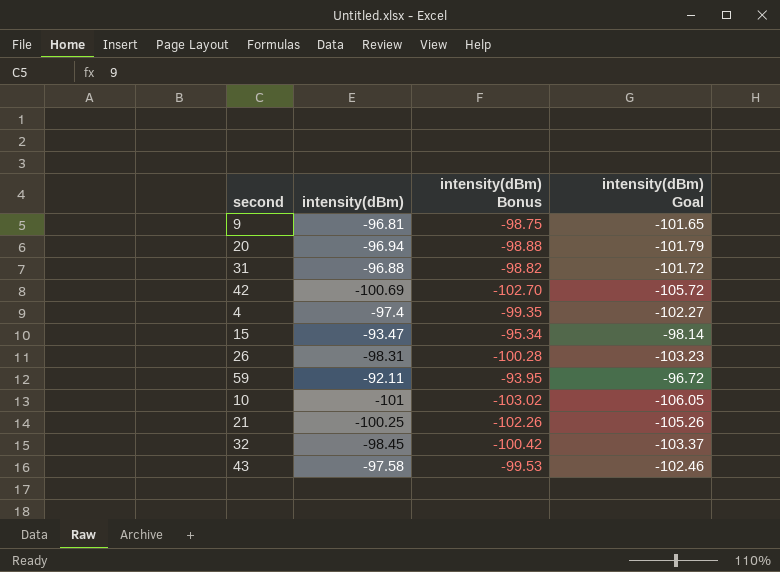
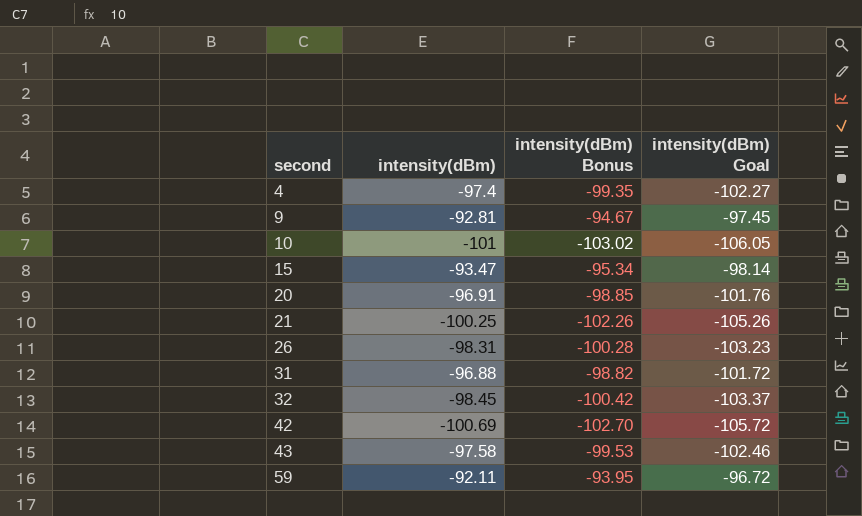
row order: none -> second ascending
9 | intensity(dBm): -96.81 -> -92.81
9 | intensity(dBm) Bonus: -98.75 -> -94.67
9 | intensity(dBm) Goal: -101.65 -> -97.45
20 | intensity(dBm): -96.94 -> -96.91
20 | intensity(dBm) Bonus: -98.88 -> -98.85
20 | intensity(dBm) Goal: -101.79 -> -101.76

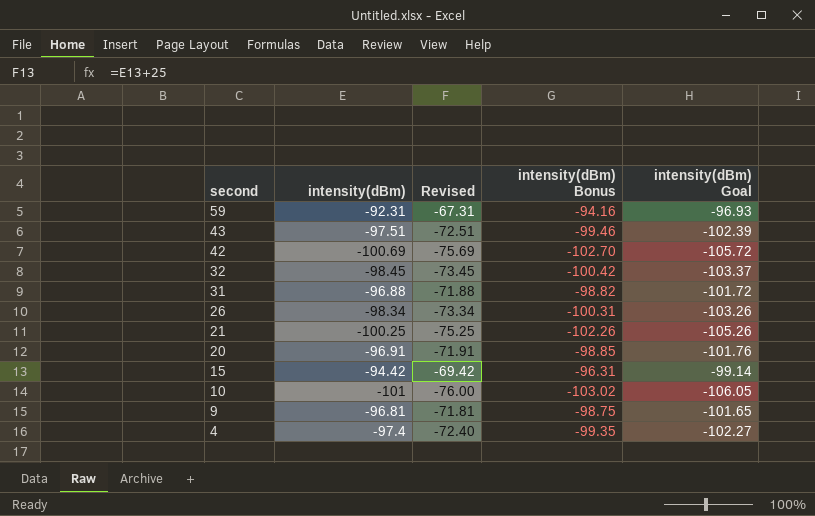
row order: second ascending -> second descending
column Revised | formula: none -> [intensity(dBm)] + 25
59 | intensity(dBm): -92.11 -> -92.31
59 | intensity(dBm) Bonus: -93.95 -> -94.16
59 | intensity(dBm) Goal: -96.72 -> -96.93
43 | intensity(dBm): -97.58 -> -97.51
43 | intensity(dBm) Bonus: -99.53 -> -99.46
43 | intensity(dBm) Goal: -102.46 -> -102.39
26 | intensity(dBm): -98.31 -> -98.34
26 | intensity(dBm) Bonus: -100.28 -> -100.31
26 | intensity(dBm) Goal: -103.23 -> -103.26
15 | intensity(dBm): -93.47 -> -94.42
15 | intensity(dBm) Bonus: -95.34 -> -96.31
15 | intensity(dBm) Goal: -98.14 -> -99.14
9 | intensity(dBm): -92.81 -> -96.81
9 | intensity(dBm) Bonus: -94.67 -> -98.75
9 | intensity(dBm) Goal: -97.45 -> -101.65

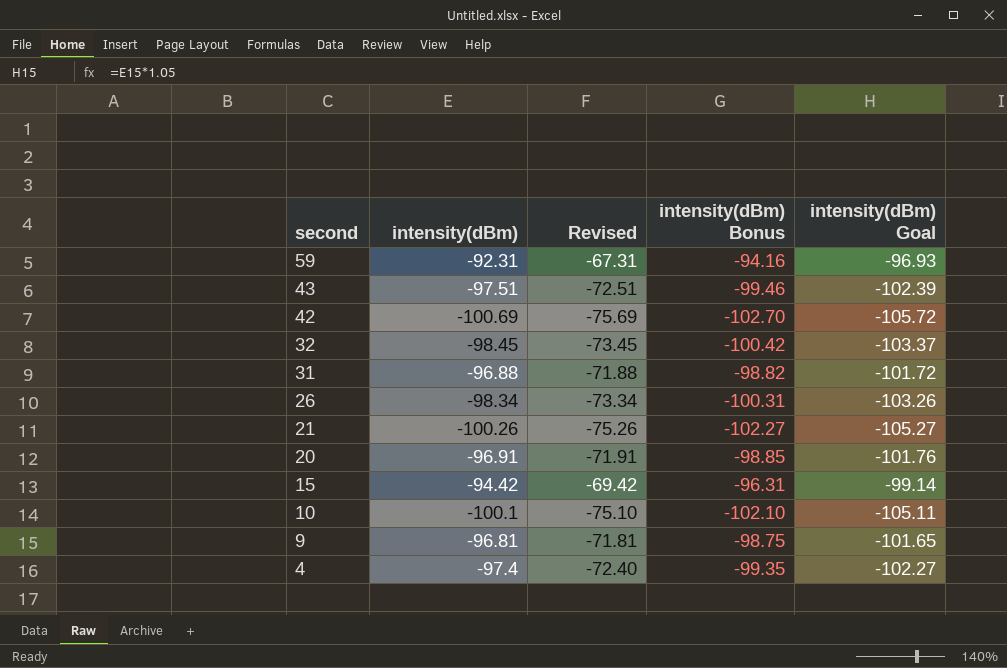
21 | intensity(dBm): -100.25 -> -100.26
21 | Revised: -75.25 -> -75.26
21 | intensity(dBm) Bonus: -102.26 -> -102.27
21 | intensity(dBm) Goal: -105.26 -> -105.27
10 | intensity(dBm): -101 -> -100.1
10 | Revised: -76.00 -> -75.10
10 | intensity(dBm) Bonus: -103.02 -> -102.10
10 | intensity(dBm) Goal: -106.05 -> -105.11

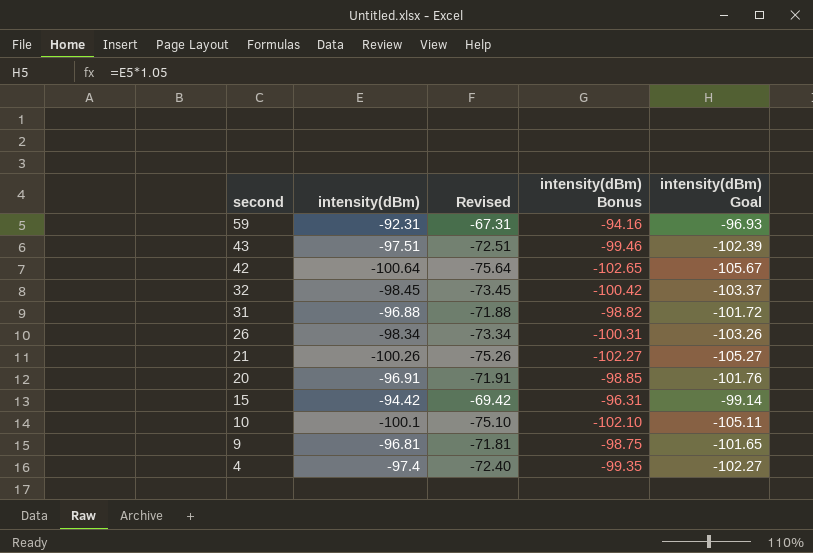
42 | intensity(dBm): -100.69 -> -100.64
42 | Revised: -75.69 -> -75.64
42 | intensity(dBm) Bonus: -102.70 -> -102.65
42 | intensity(dBm) Goal: -105.72 -> -105.67

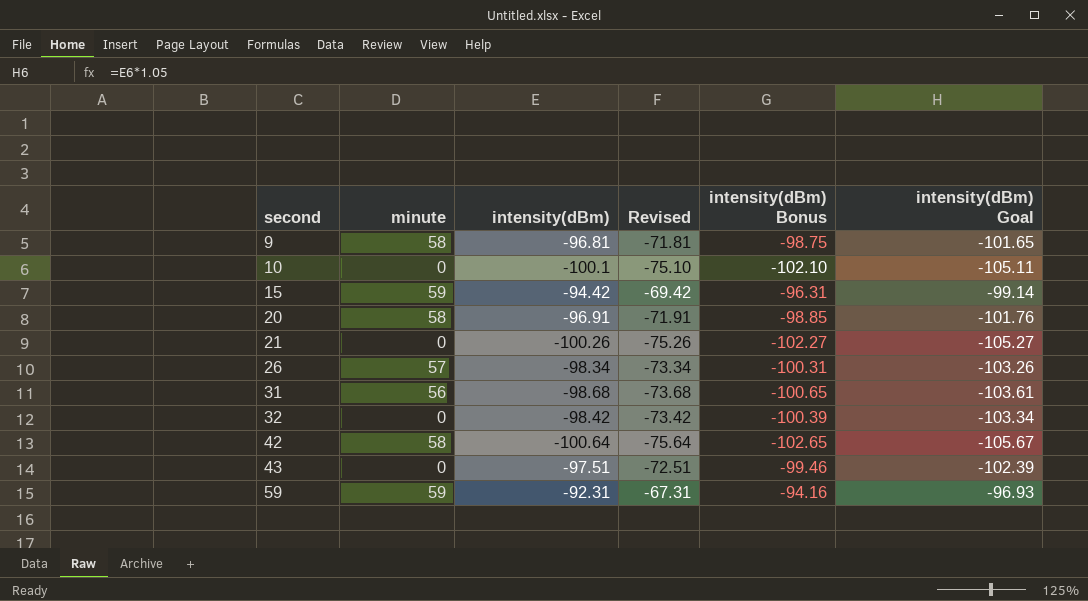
row order: second descending -> second ascending
column minute | position: none -> 2
row 4: -97.4 | -72.40 | -99.35 | -102.27 -> none
31 | intensity(dBm): -96.88 -> -98.68
31 | Revised: -71.88 -> -73.68
31 | intensity(dBm) Bonus: -98.82 -> -100.65
31 | intensity(dBm) Goal: -101.72 -> -103.61
32 | intensity(dBm): -98.45 -> -98.42
32 | Revised: -73.45 -> -73.42
32 | intensity(dBm) Bonus: -100.42 -> -100.39
32 | intensity(dBm) Goal: -103.37 -> -103.34

